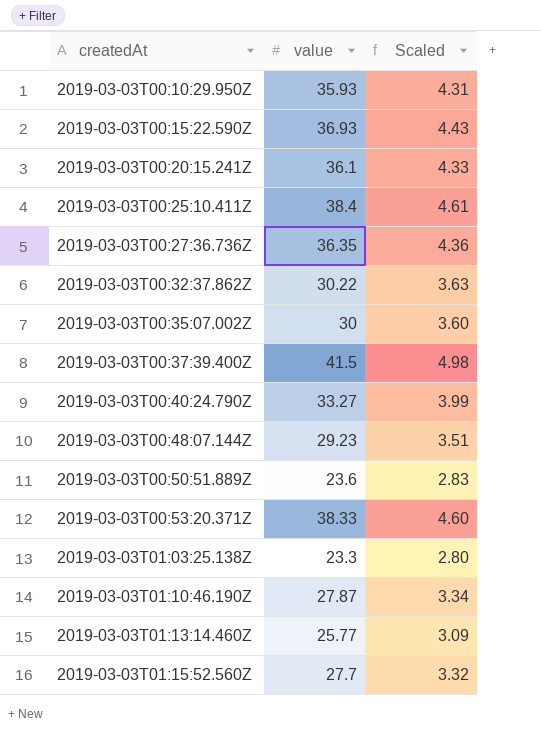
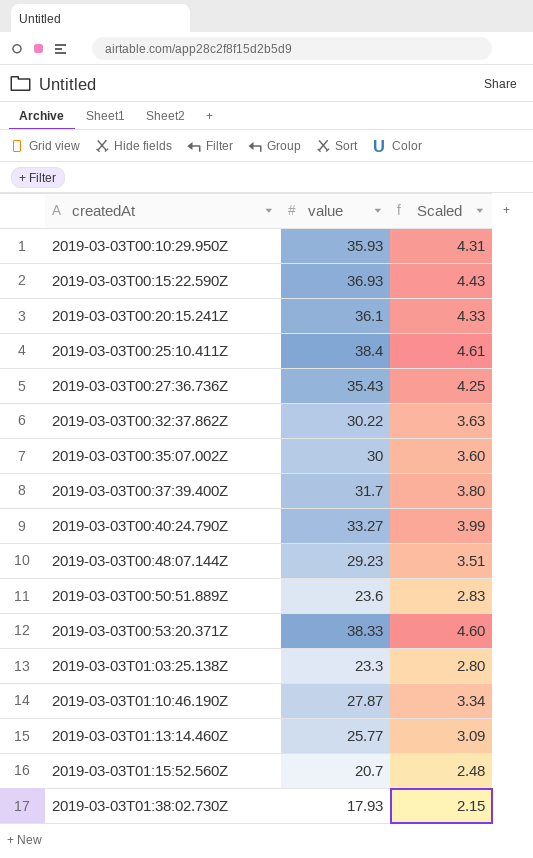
2019-03-03T00:27:36.736Z | value: 36.35 -> 35.43
2019-03-03T00:27:36.736Z | Scaled: 4.36 -> 4.25
2019-03-03T00:37:39.400Z | value: 41.5 -> 31.7
2019-03-03T00:37:39.400Z | Scaled: 4.98 -> 3.80
2019-03-03T01:15:52.560Z | value: 27.7 -> 20.7
2019-03-03T01:15:52.560Z | Scaled: 3.32 -> 2.48
row 2019-03-03T01:38:02.730Z: none -> 17.93 | 2.15

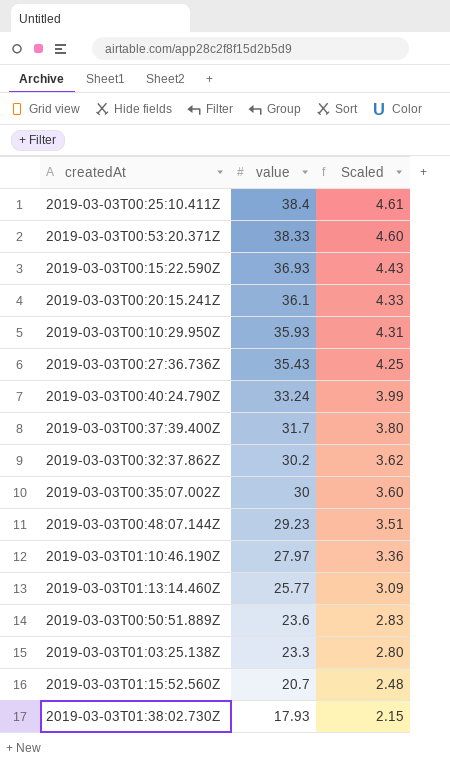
row order: createdAt ascending -> value descending
2019-03-03T00:40:24.790Z | value: 33.27 -> 33.24
2019-03-03T00:32:37.862Z | value: 30.22 -> 30.2
2019-03-03T00:32:37.862Z | Scaled: 3.63 -> 3.62
2019-03-03T01:10:46.190Z | value: 27.87 -> 27.97
2019-03-03T01:10:46.190Z | Scaled: 3.34 -> 3.36

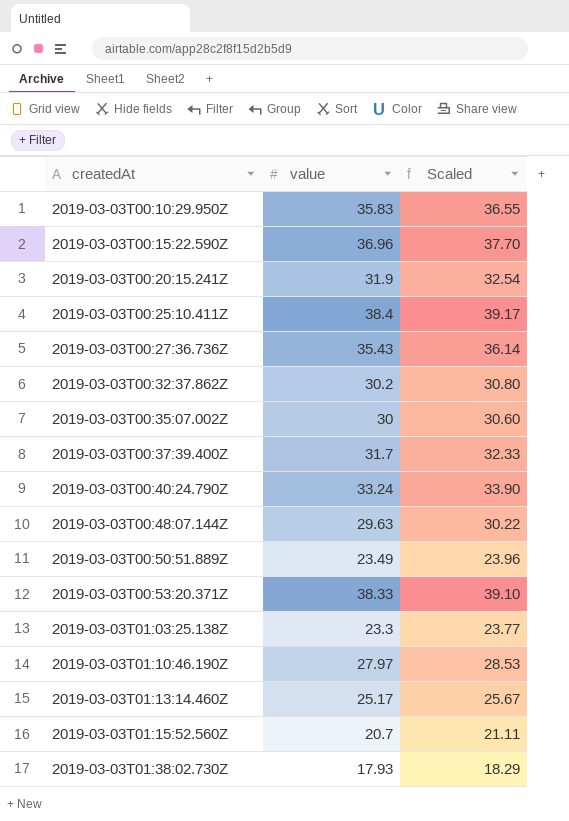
row order: value descending -> createdAt ascending
column Scaled | formula: [value] * 0.12 -> [value] * 1.02
2019-03-03T00:10:29.950Z | value: 35.93 -> 35.83
2019-03-03T00:15:22.590Z | value: 36.93 -> 36.96
2019-03-03T00:20:15.241Z | value: 36.1 -> 31.9
2019-03-03T00:48:07.144Z | value: 29.23 -> 29.63
2019-03-03T00:50:51.889Z | value: 23.6 -> 23.49
2019-03-03T01:13:14.460Z | value: 25.77 -> 25.17

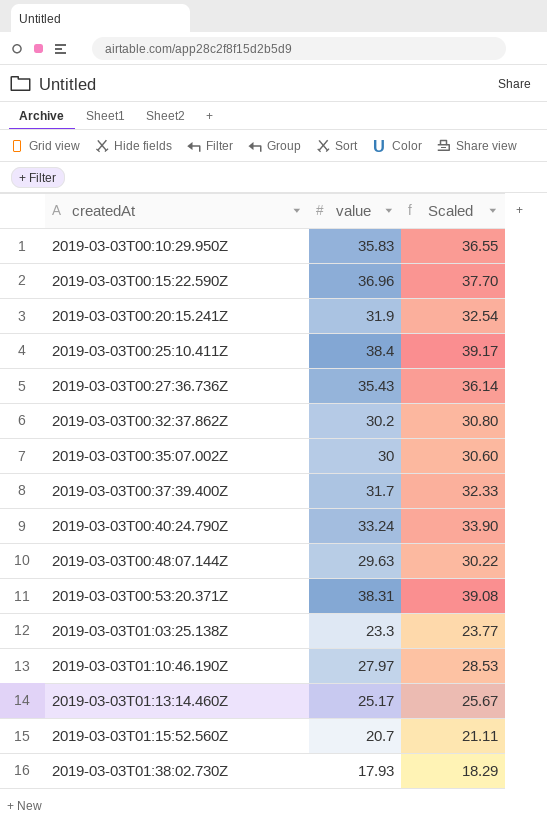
row 2019-03-03T00:50:51.889Z: 23.49 | 23.96 -> none
2019-03-03T00:53:20.371Z | value: 38.33 -> 38.31
2019-03-03T00:53:20.371Z | Scaled: 39.10 -> 39.08

